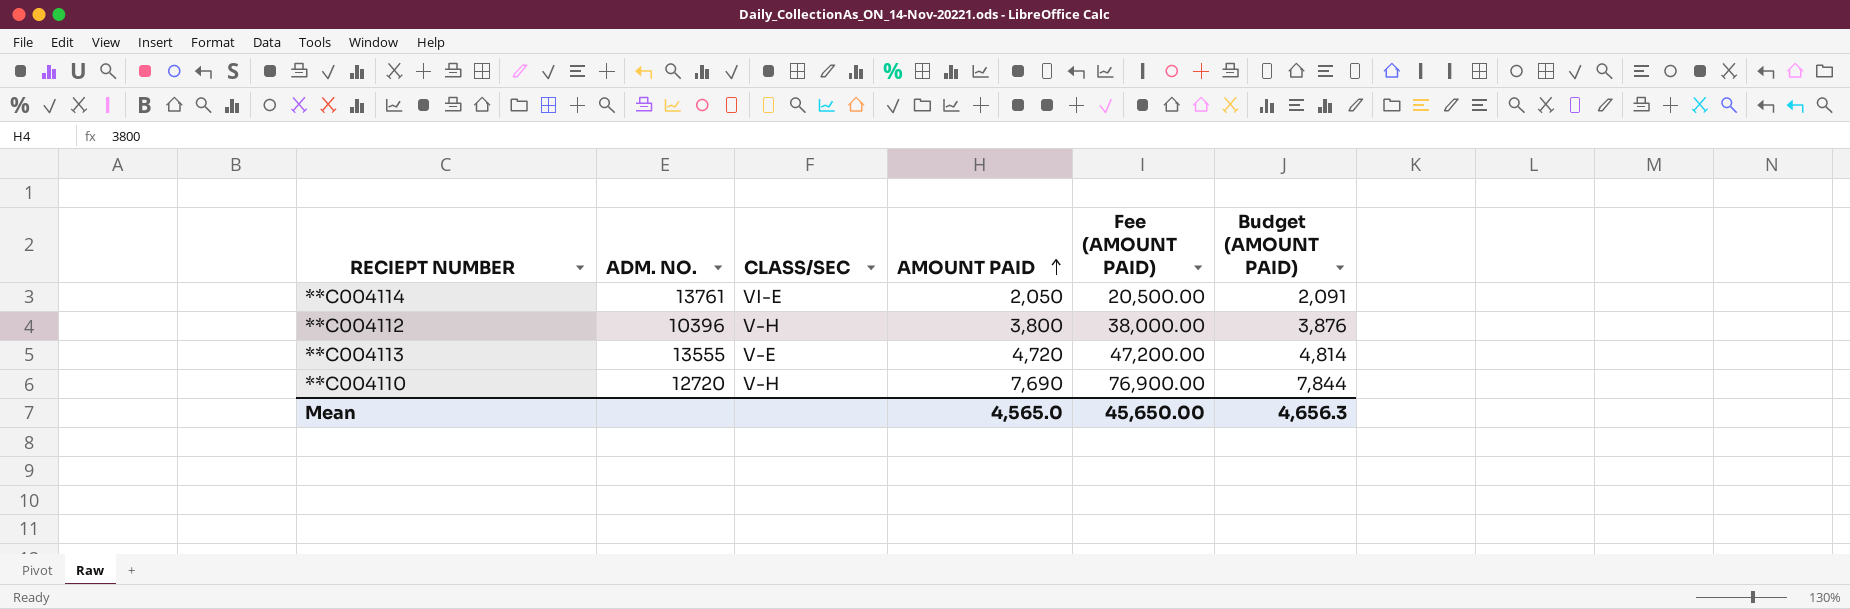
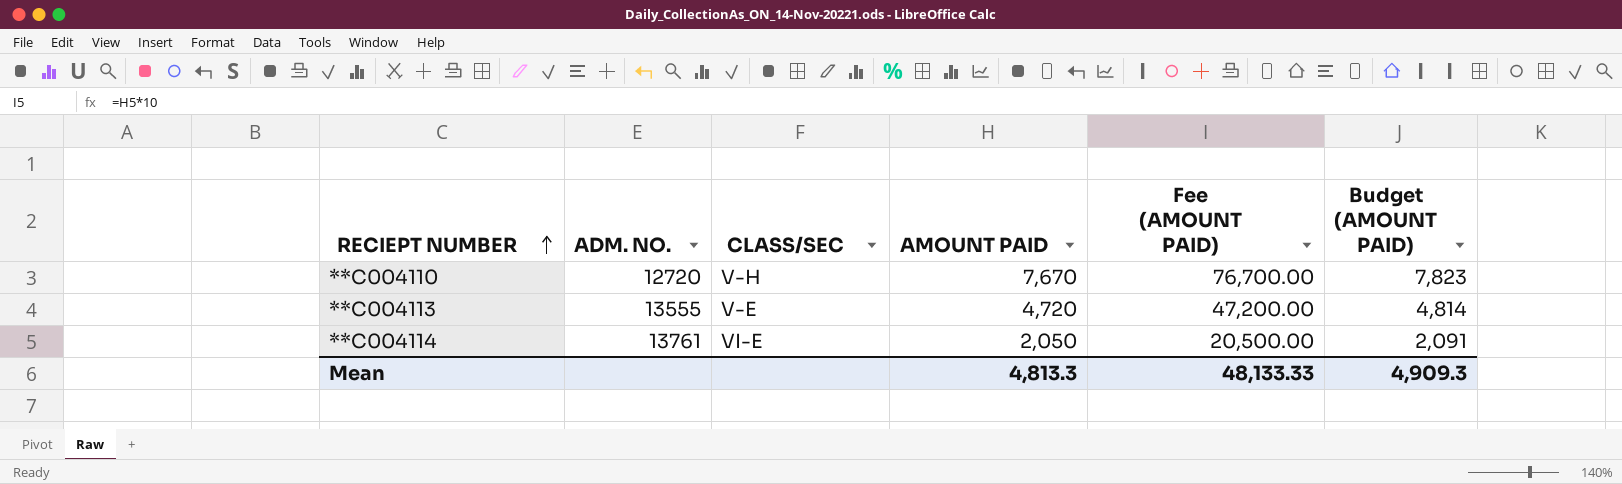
row order: AMOUNT PAID ascending -> RECIEPT NUMBER ascending
row **C004112: 10396 | V-H | 3,800 | 38,000.00 | 3,876 -> none
**C004110 | AMOUNT PAID: 7,690 -> 7,670
**C004110 | Fee (AMOUNT PAID): 76,900.00 -> 76,700.00
**C004110 | Budget (AMOUNT PAID): 7,844 -> 7,823
Mean | AMOUNT PAID: 4,565.0 -> 4,813.3
Mean | Fee (AMOUNT PAID): 45,650.00 -> 48,133.33
Mean | Budget (AMOUNT PAID): 4,656.3 -> 4,909.3

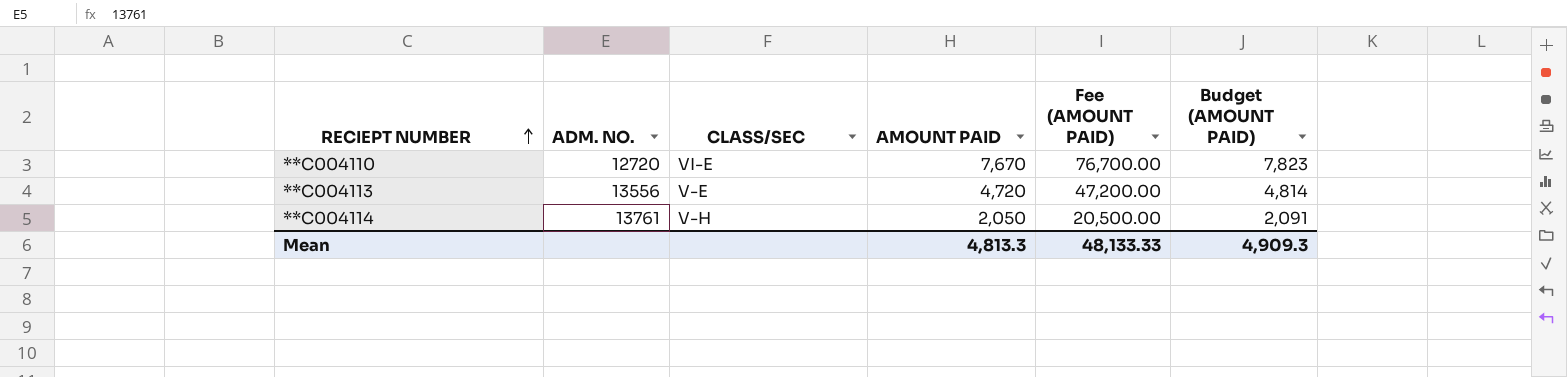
**C004110 | CLASS/SEC: V-H -> VI-E
**C004113 | ADM. NO.: 13555 -> 13556
**C004114 | CLASS/SEC: VI-E -> V-H

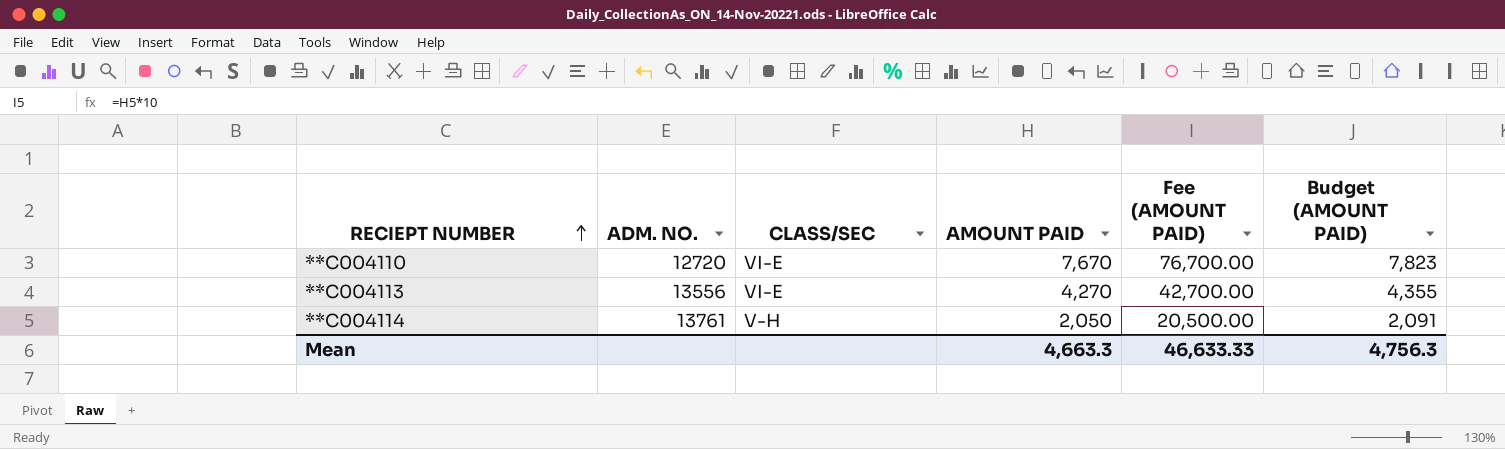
**C004113 | CLASS/SEC: V-E -> VI-E
**C004113 | AMOUNT PAID: 4,720 -> 4,270
**C004113 | Fee (AMOUNT PAID): 47,200.00 -> 42,700.00
**C004113 | Budget (AMOUNT PAID): 4,814 -> 4,355
Mean | AMOUNT PAID: 4,813.3 -> 4,663.3
Mean | Fee (AMOUNT PAID): 48,133.33 -> 46,633.33
Mean | Budget (AMOUNT PAID): 4,909.3 -> 4,756.3

